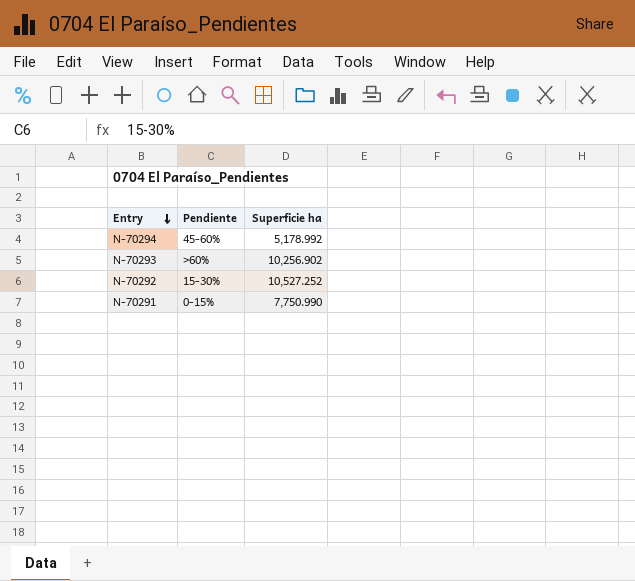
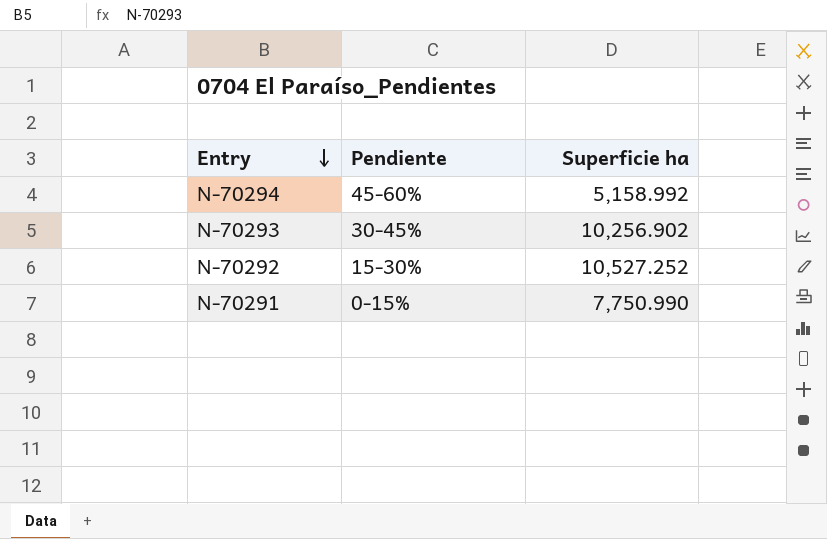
N-70294 | Superficie ha: 5,178.992 -> 5,158.992
N-70293 | Pendiente: >60% -> 30-45%

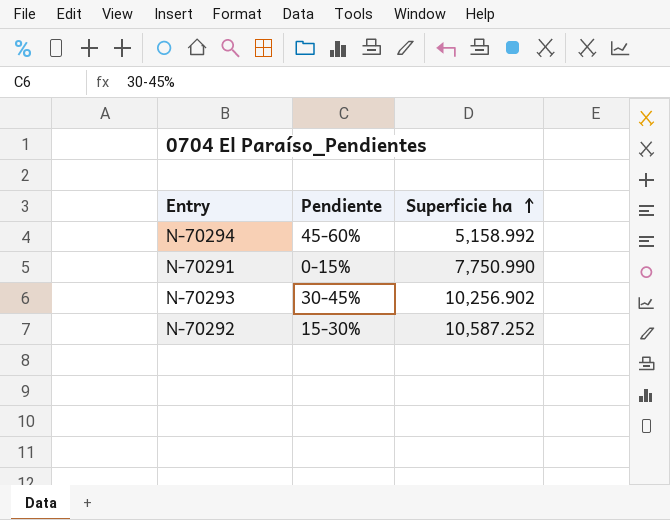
row order: Entry descending -> Superficie ha ascending
N-70292 | Superficie ha: 10,527.252 -> 10,587.252

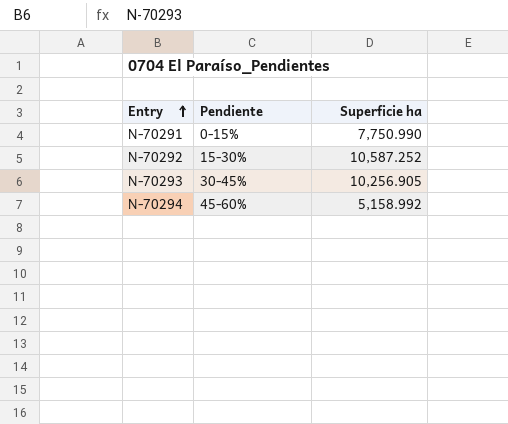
row order: Superficie ha ascending -> Entry ascending
N-70293 | Superficie ha: 10,256.902 -> 10,256.905

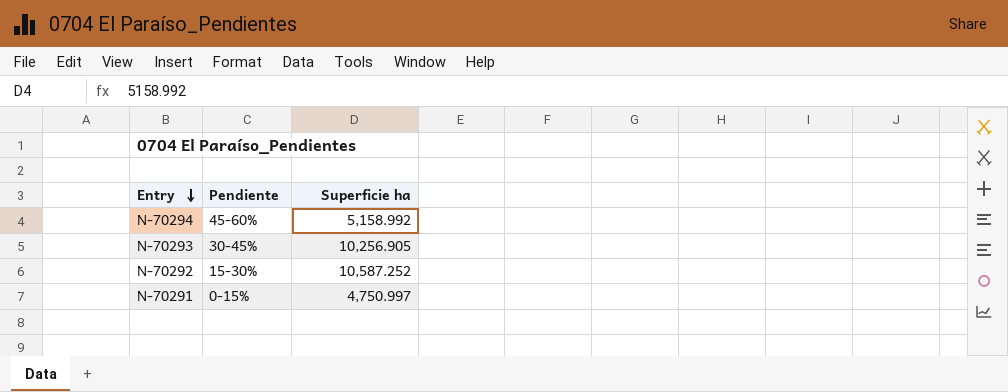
row order: Entry ascending -> Entry descending
N-70291 | Superficie ha: 7,750.990 -> 4,750.997

